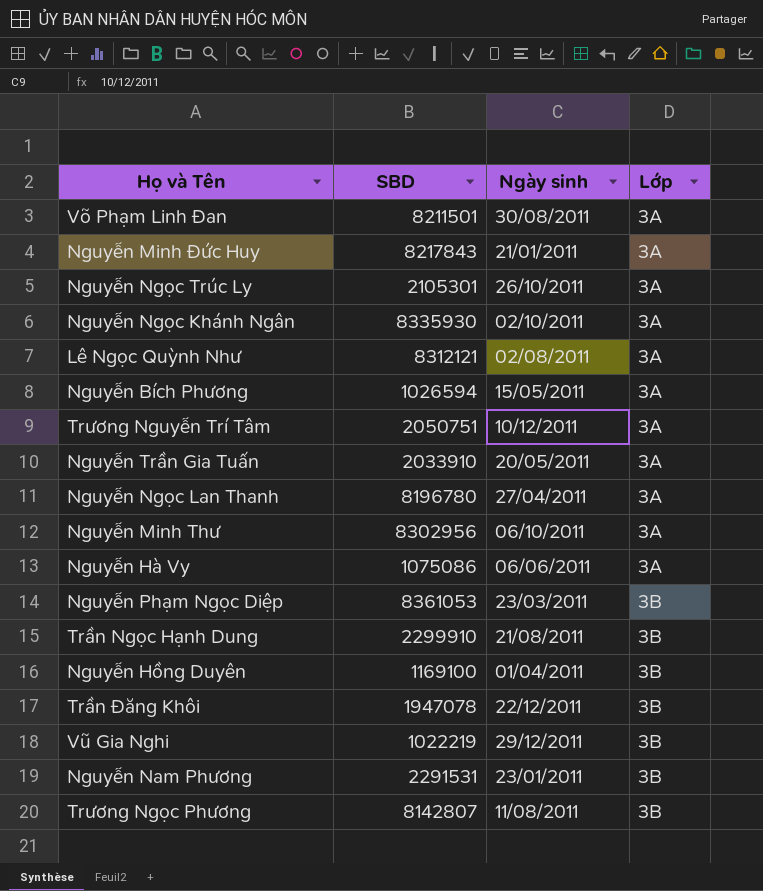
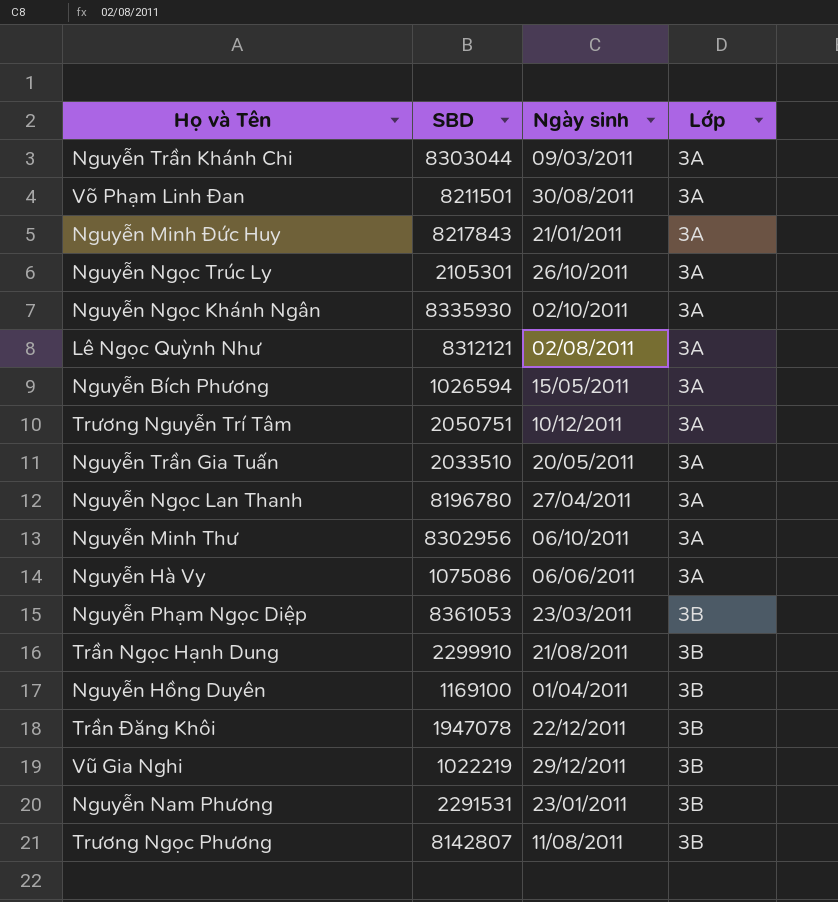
row Nguyễn Trần Khánh Chi: none -> 8303044 | 09/03/2011 | 3A
Nguyễn Trần Gia Tuấn | SBD: 2033910 -> 2033510

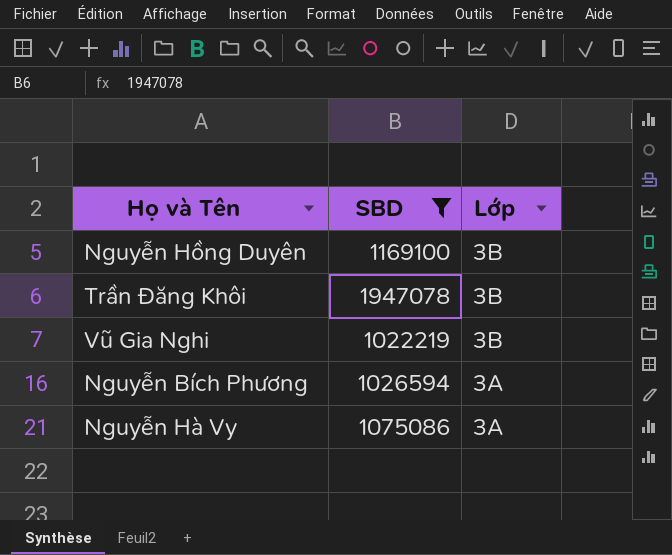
filter: none -> SBD <= 1947078
row order: Lớp ascending -> Lớp descending
column Ngày sinh | position: 3 -> none

